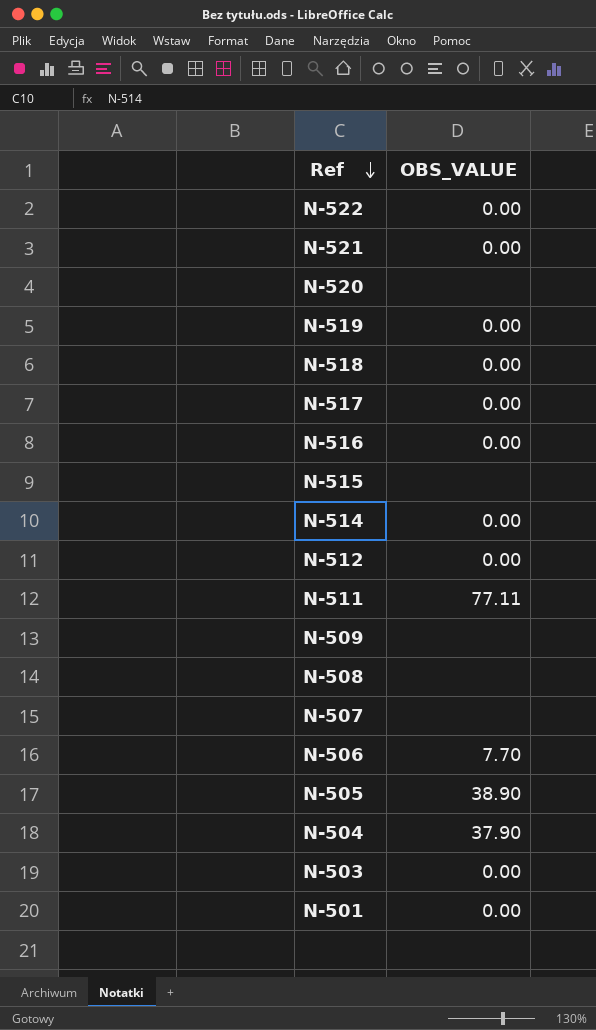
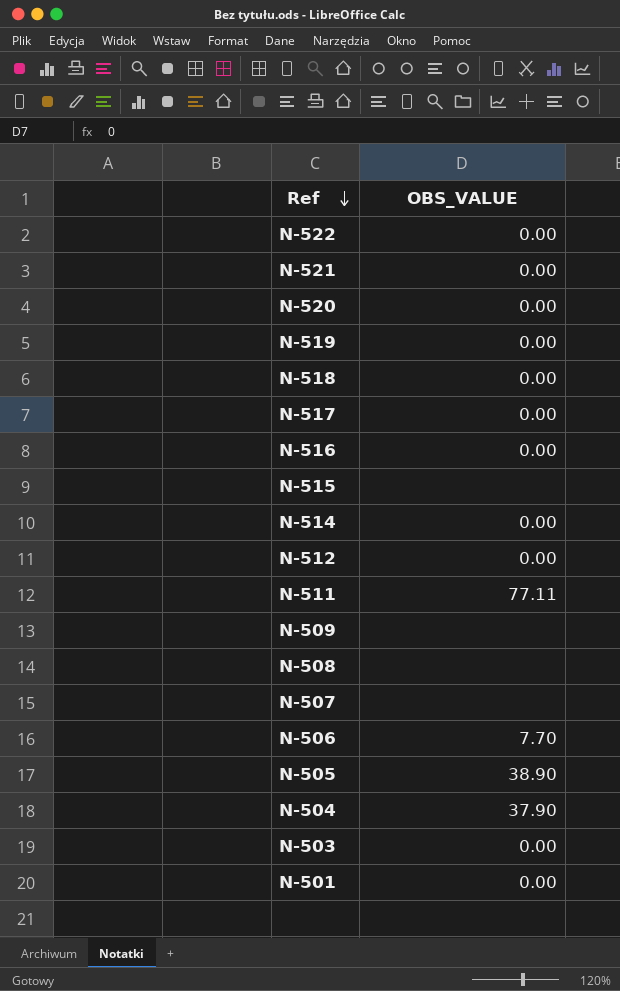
N-520 | OBS_VALUE: none -> 0.00

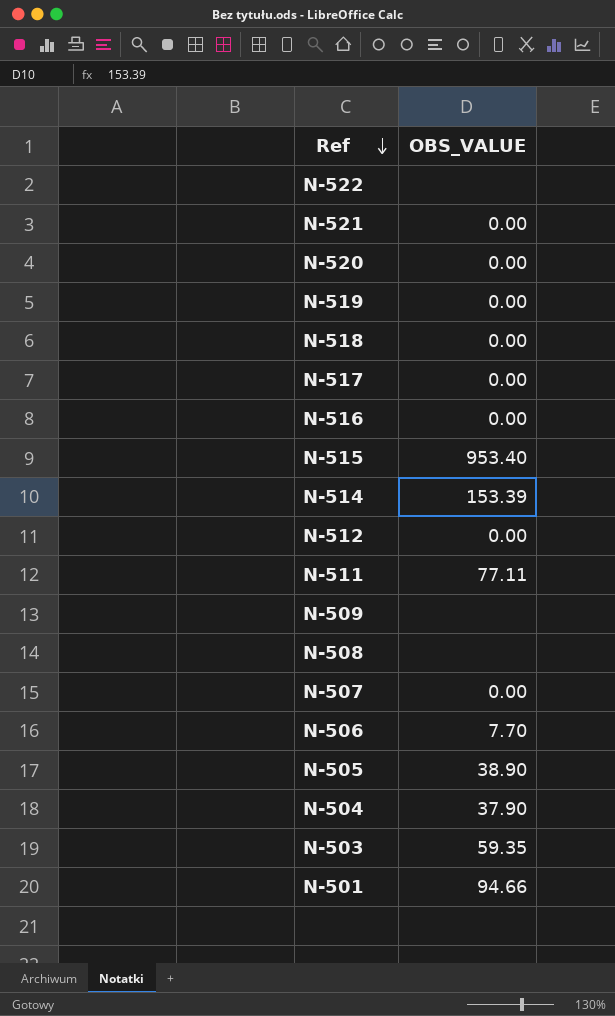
N-522 | OBS_VALUE: 0.00 -> none
N-515 | OBS_VALUE: none -> 953.40
N-514 | OBS_VALUE: 0.00 -> 153.39
N-507 | OBS_VALUE: none -> 0.00
N-503 | OBS_VALUE: 0.00 -> 59.35
N-501 | OBS_VALUE: 0.00 -> 94.66

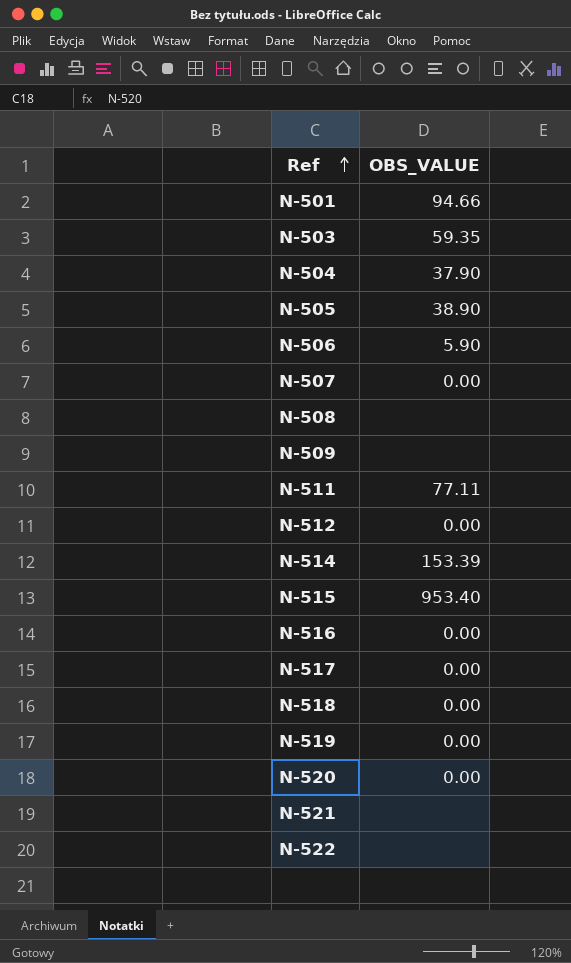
row order: Ref descending -> Ref ascending
N-506 | OBS_VALUE: 7.70 -> 5.90
N-521 | OBS_VALUE: 0.00 -> none

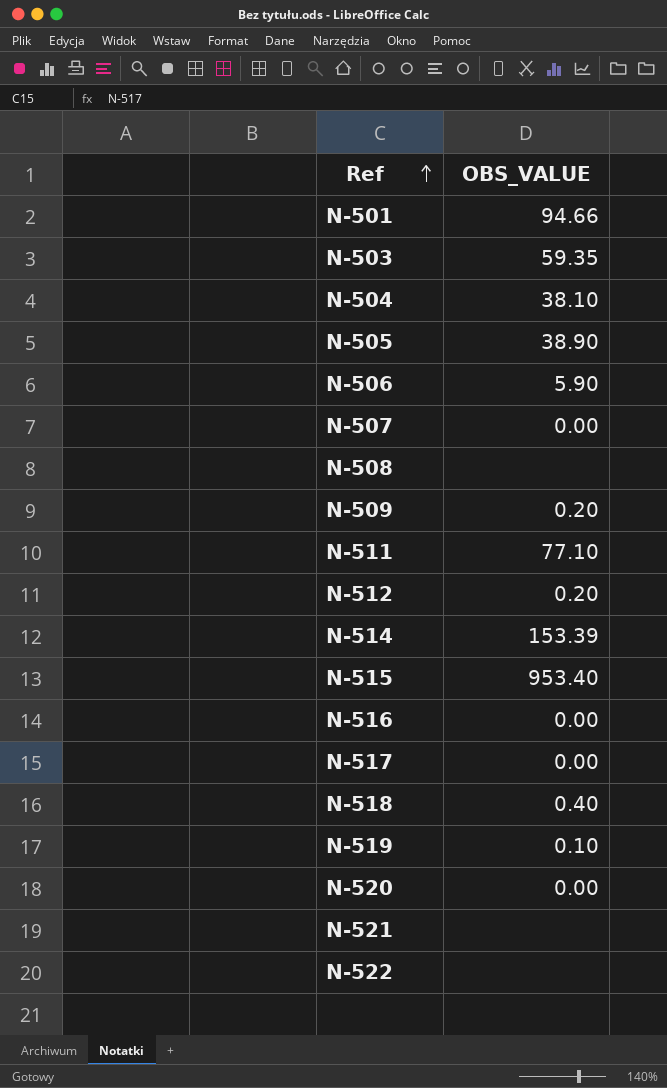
N-504 | OBS_VALUE: 37.90 -> 38.10
N-509 | OBS_VALUE: none -> 0.20
N-511 | OBS_VALUE: 77.11 -> 77.10
N-512 | OBS_VALUE: 0.00 -> 0.20
N-518 | OBS_VALUE: 0.00 -> 0.40
N-519 | OBS_VALUE: 0.00 -> 0.10

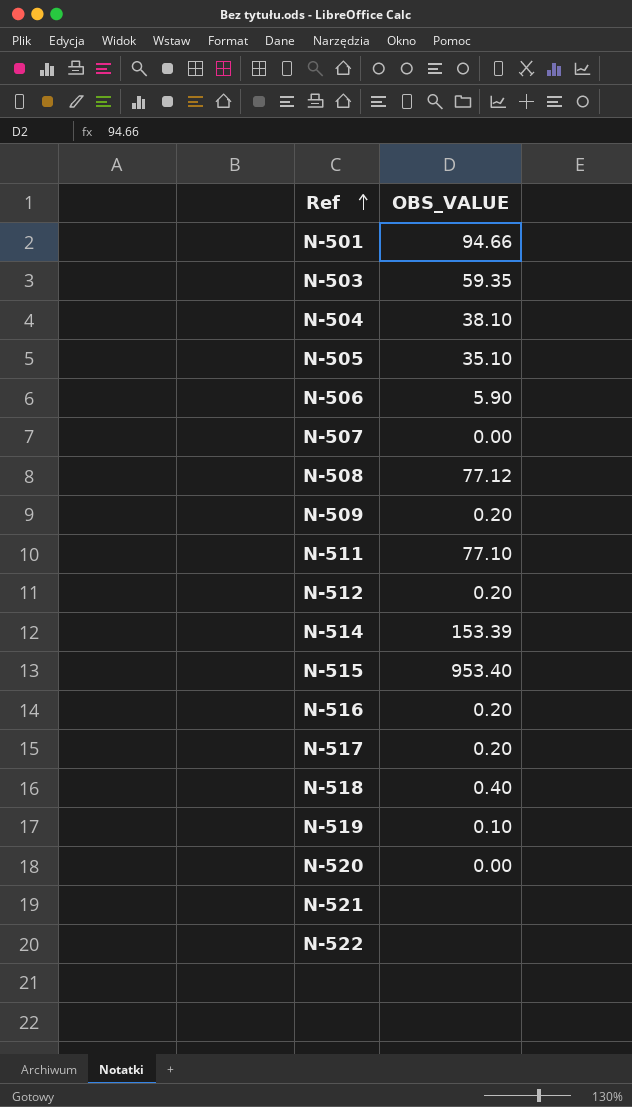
N-505 | OBS_VALUE: 38.90 -> 35.10
N-508 | OBS_VALUE: none -> 77.12
N-516 | OBS_VALUE: 0.00 -> 0.20
N-517 | OBS_VALUE: 0.00 -> 0.20

